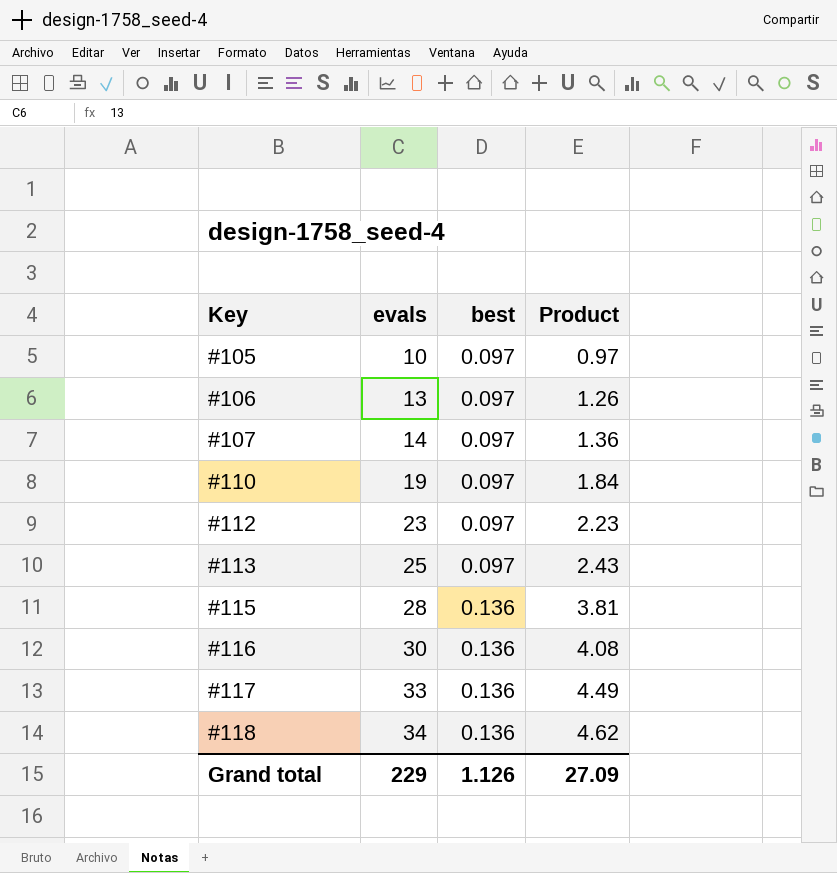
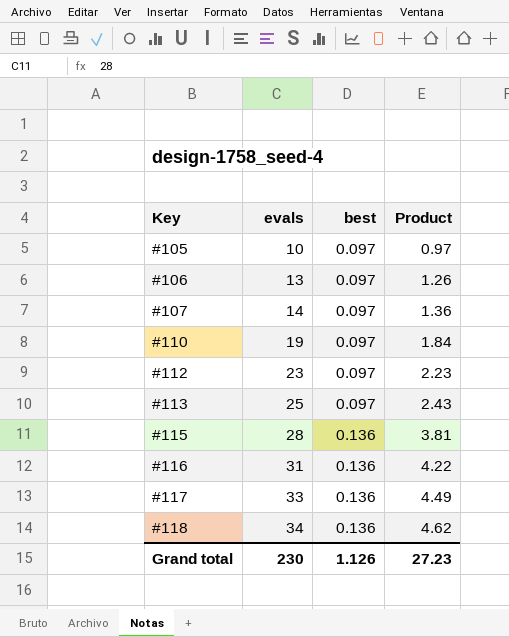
#116 | evals: 30 -> 31
#116 | Product: 4.08 -> 4.22
Grand total | evals: 229 -> 230
Grand total | Product: 27.09 -> 27.23

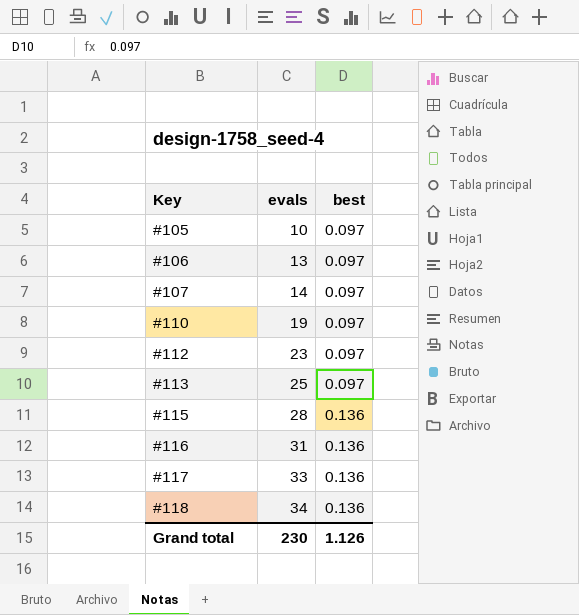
column Product | formula: [evals] * [best] -> none

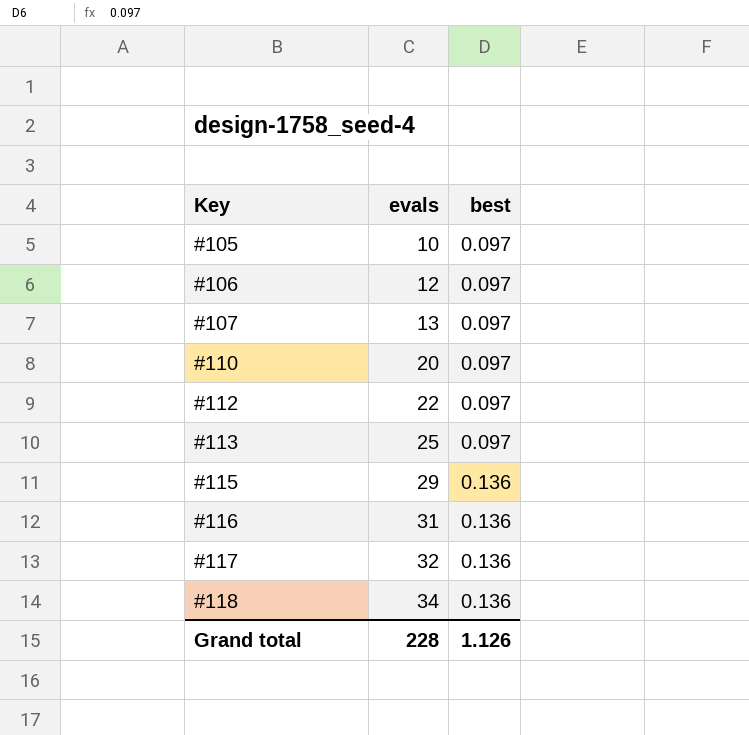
#106 | evals: 13 -> 12
#107 | evals: 14 -> 13
#110 | evals: 19 -> 20
#112 | evals: 23 -> 22
#115 | evals: 28 -> 29
#117 | evals: 33 -> 32
Grand total | evals: 230 -> 228

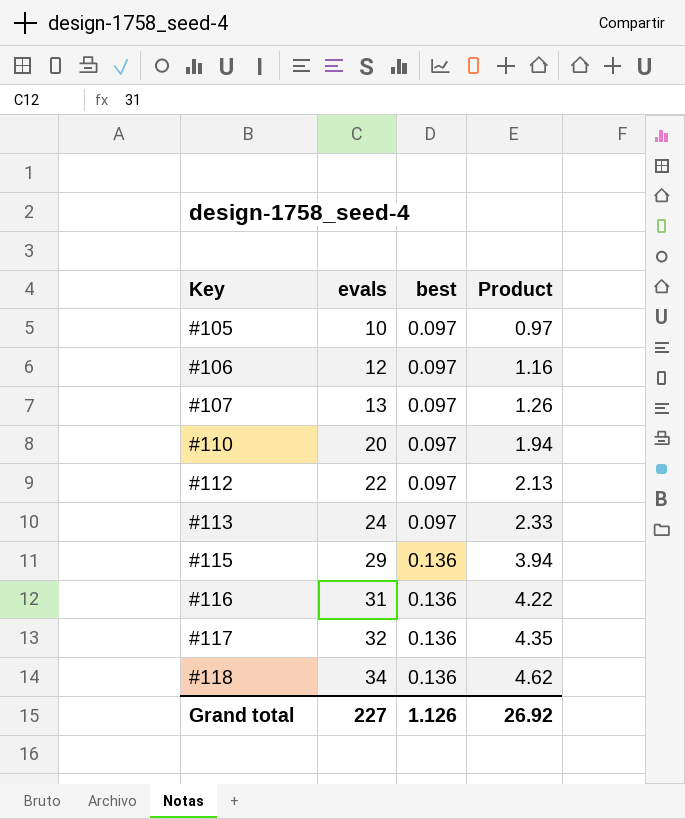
column Product | formula: none -> [evals] * [best]
#113 | evals: 25 -> 24
Grand total | evals: 228 -> 227

